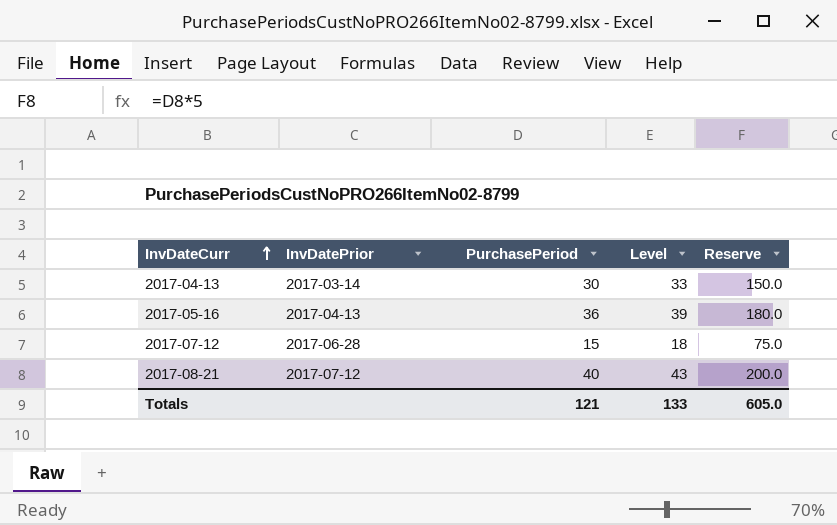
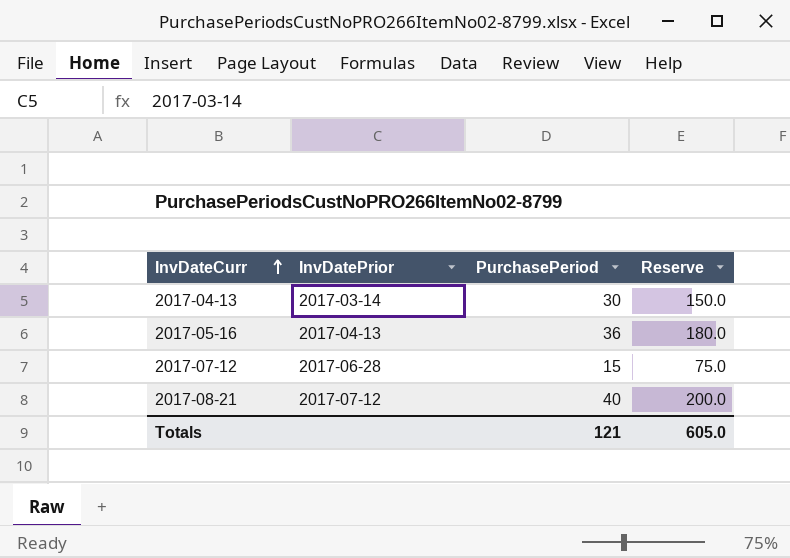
column Level | formula: [PurchasePeriod] + 3 -> none

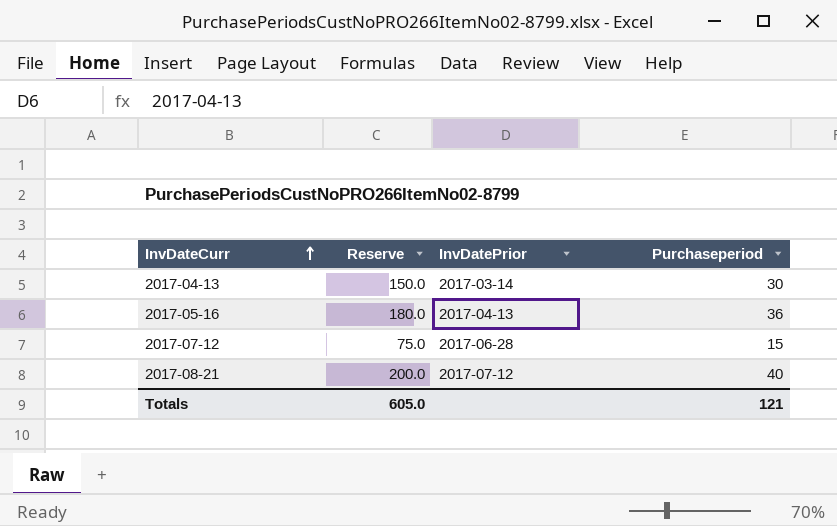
column Reserve | position: 4 -> 2
column name: PurchasePeriod -> Purchaseperiod

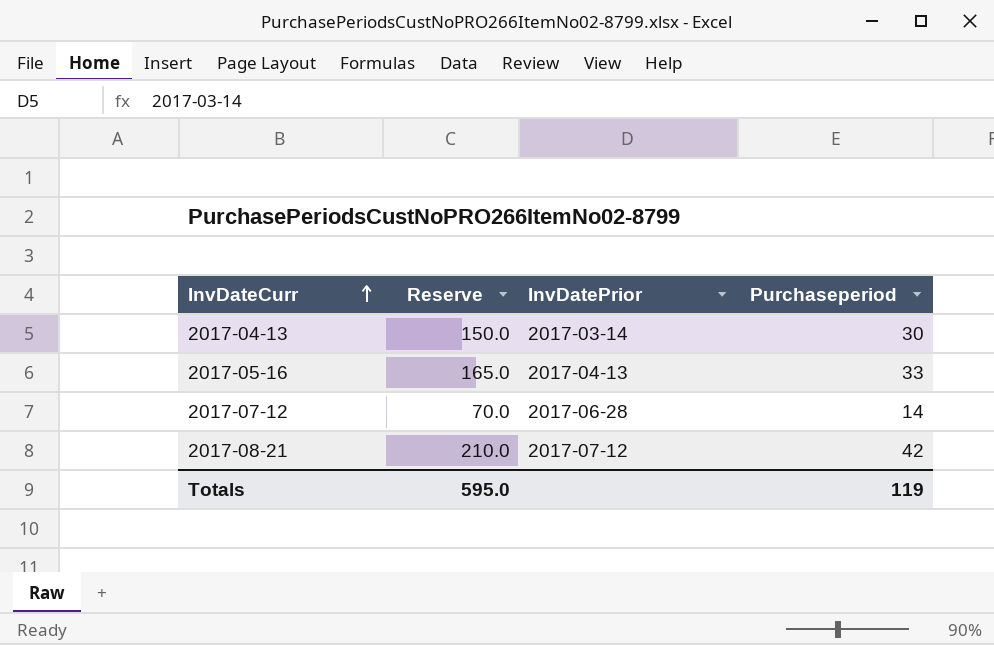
2017-05-16 | Reserve: 180.0 -> 165.0
2017-05-16 | Purchaseperiod: 36 -> 33
2017-07-12 | Reserve: 75.0 -> 70.0
2017-07-12 | Purchaseperiod: 15 -> 14
2017-08-21 | Reserve: 200.0 -> 210.0
2017-08-21 | Purchaseperiod: 40 -> 42
Totals | Reserve: 605.0 -> 595.0
Totals | Purchaseperiod: 121 -> 119

